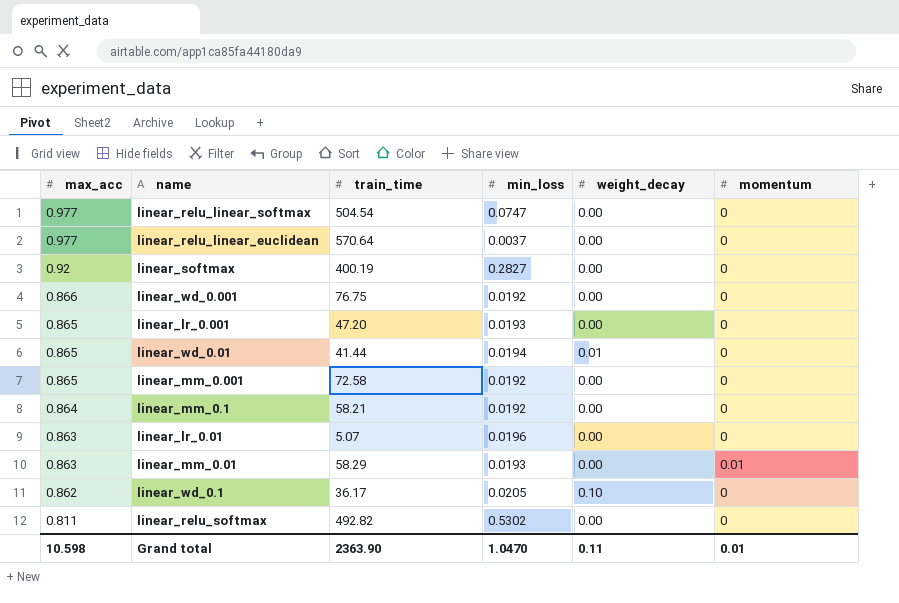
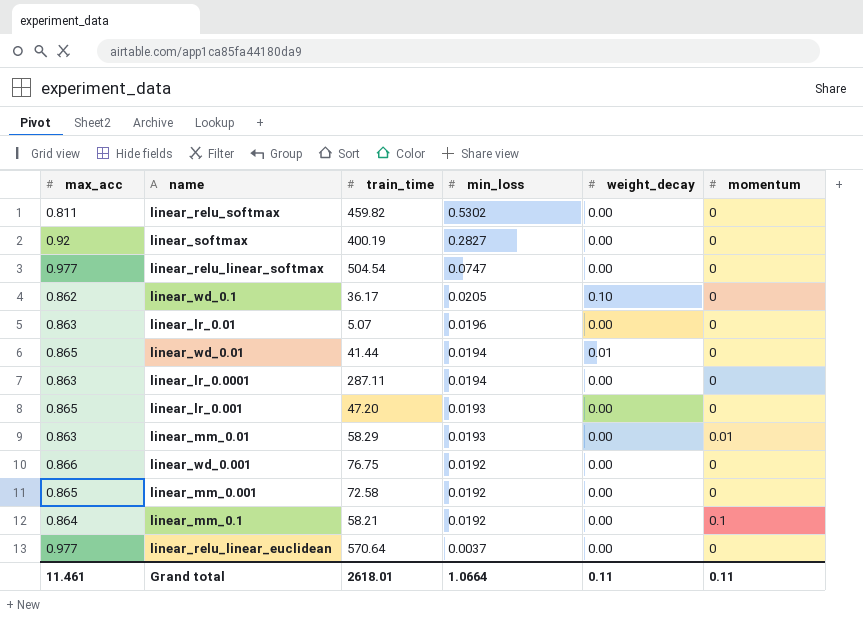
row order: max_acc descending -> min_loss descending
linear_relu_softmax | train_time: 492.82 -> 459.82
row linear_lr_0.0001: none -> 0.863 | 287.11 | 0.0194 | 0.00 | 0
linear_mm_0.1 | momentum: 0 -> 0.1
Grand total | max_acc: 10.598 -> 11.461
Grand total | train_time: 2363.90 -> 2618.01
Grand total | min_loss: 1.0470 -> 1.0664
Grand total | momentum: 0.01 -> 0.11

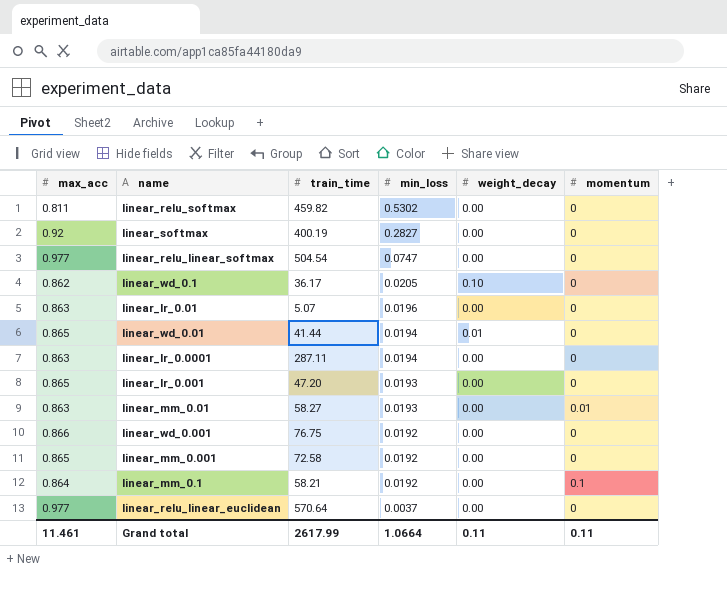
linear_mm_0.01 | train_time: 58.29 -> 58.27
Grand total | train_time: 2618.01 -> 2617.99

